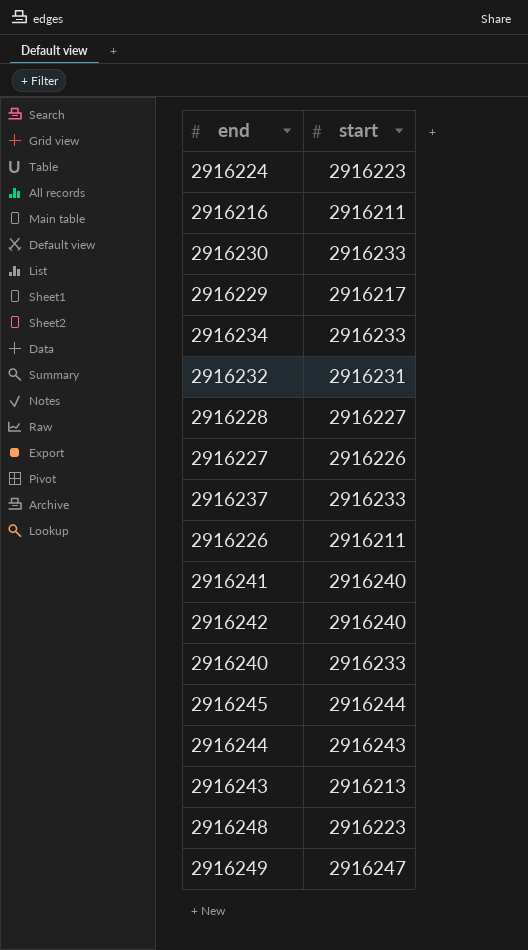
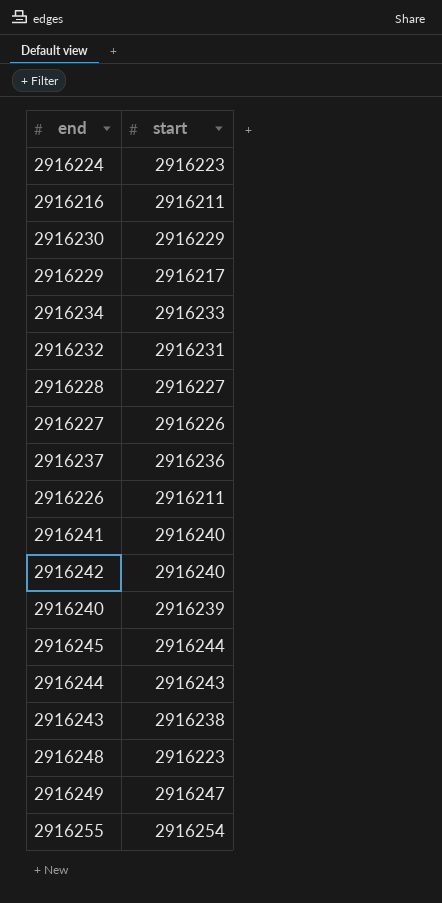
2916230 | start: 2916233 -> 2916229
2916237 | start: 2916233 -> 2916236
2916240 | start: 2916233 -> 2916239
2916243 | start: 2916213 -> 2916238
row 2916255: none -> 2916254

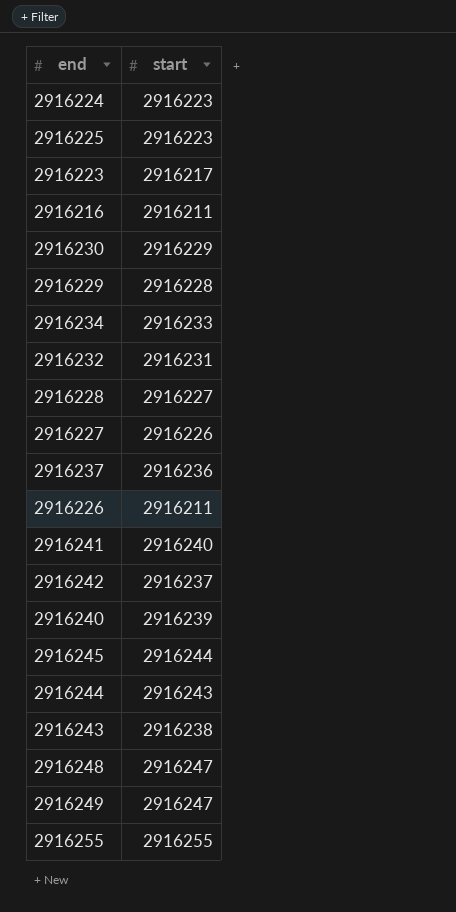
row 2916225: none -> 2916223
row 2916223: none -> 2916217
2916229 | start: 2916217 -> 2916228
2916242 | start: 2916240 -> 2916237
2916248 | start: 2916223 -> 2916247
2916255 | start: 2916254 -> 2916255

